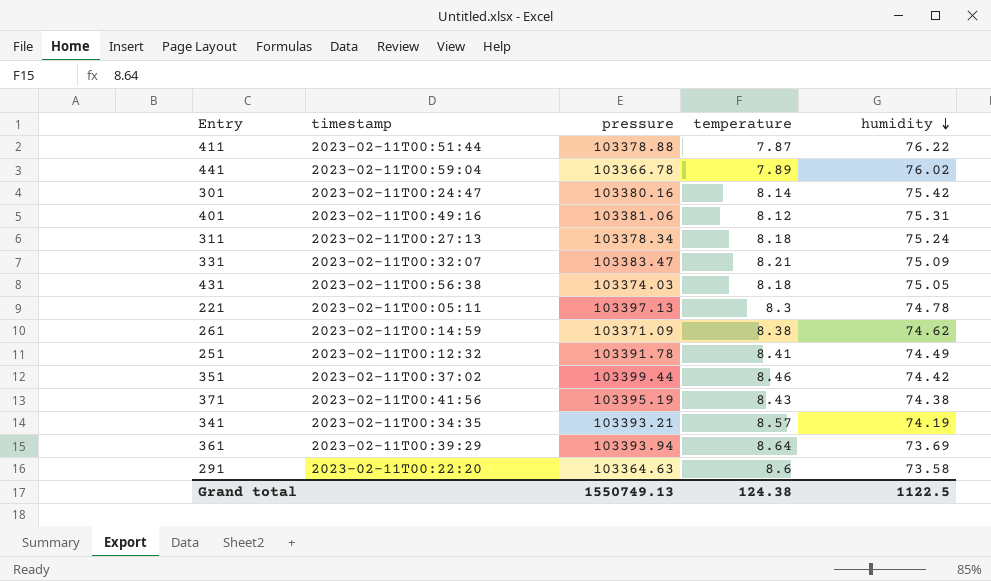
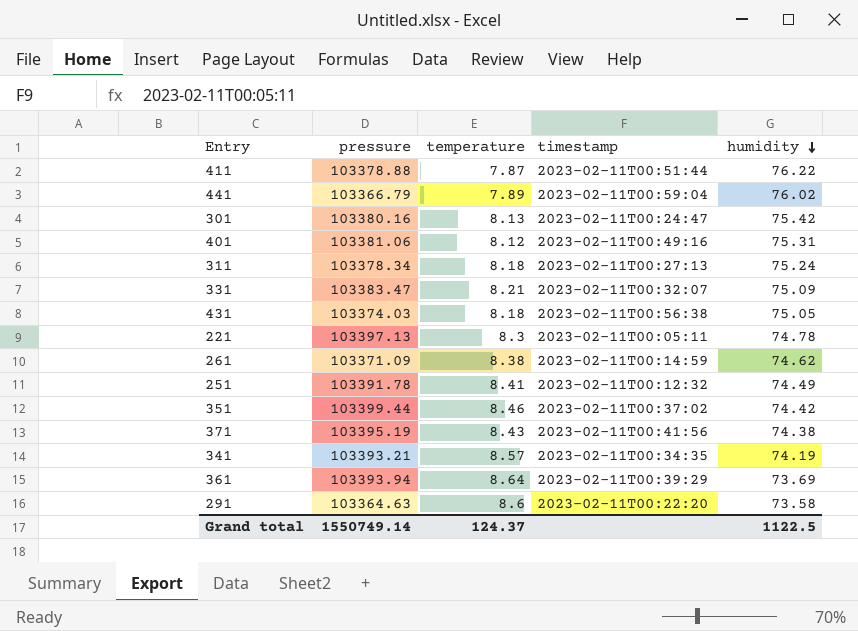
column timestamp | position: 2 -> 4
441 | pressure: 103366.78 -> 103366.79
301 | temperature: 8.14 -> 8.13
Grand total | pressure: 1550749.13 -> 1550749.14
Grand total | temperature: 124.38 -> 124.37

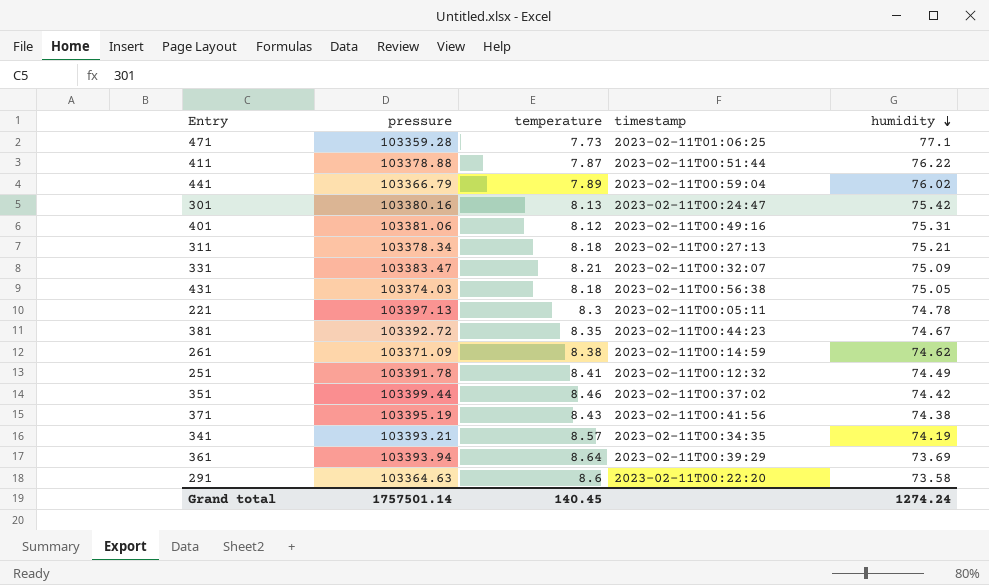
row 471: none -> 103359.28 | 7.73 | 2023-02-11T01:06:25 | 77.1
311 | humidity: 75.24 -> 75.21
row 381: none -> 103392.72 | 8.35 | 2023-02-11T00:44:23 | 74.67
Grand total | pressure: 1550749.14 -> 1757501.14
Grand total | temperature: 124.37 -> 140.45
Grand total | humidity: 1122.5 -> 1274.24

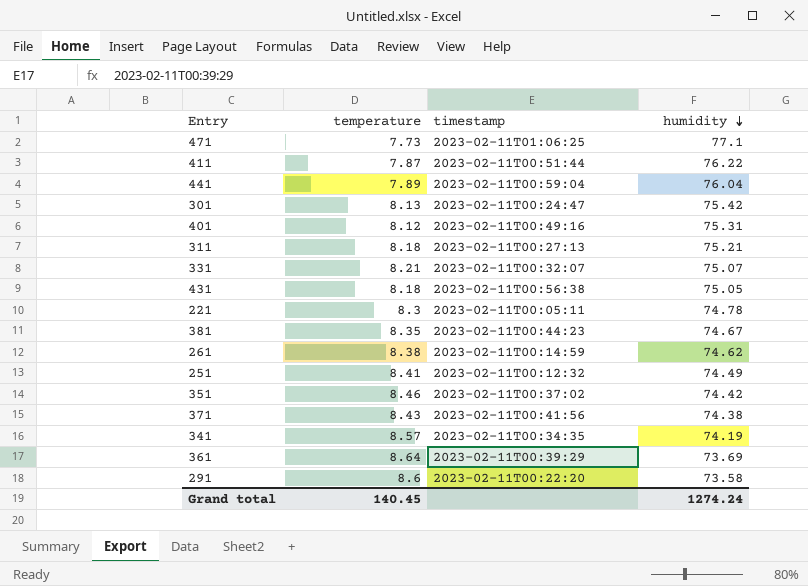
column pressure | position: 2 -> none
441 | humidity: 76.02 -> 76.04
331 | humidity: 75.09 -> 75.07

